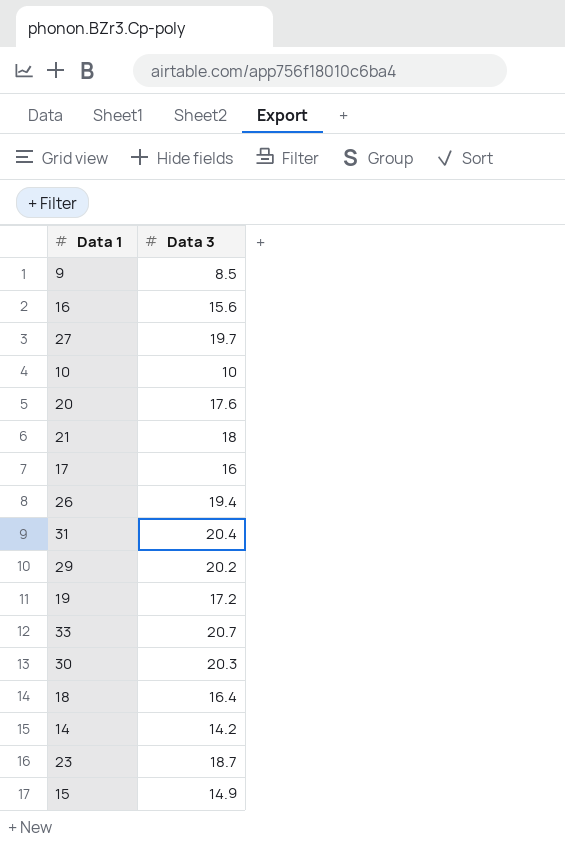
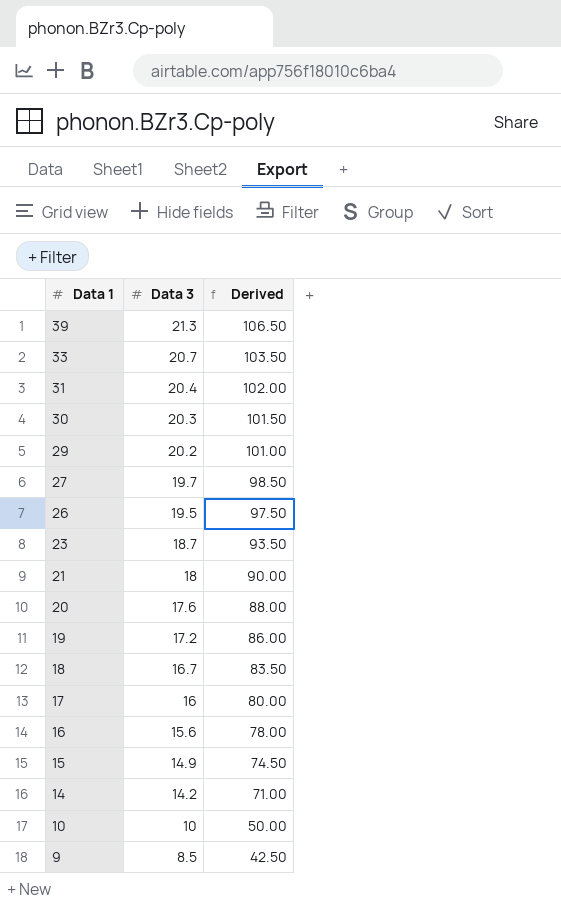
row order: none -> Data 1 descending
column Derived | formula: none -> [Data 3] * 5
row 39: none -> 21.3 | 106.50
26 | Data 3: 19.4 -> 19.5
18 | Data 3: 16.4 -> 16.7

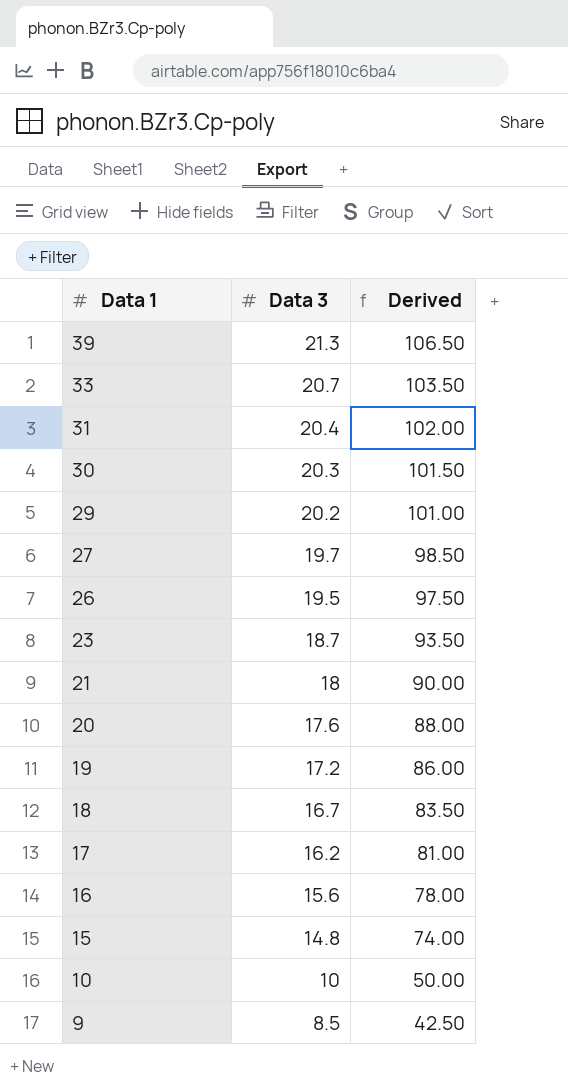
row 14: 14.2 | 71.00 -> none
17 | Data 3: 16 -> 16.2
17 | Derived: 80.00 -> 81.00
15 | Data 3: 14.9 -> 14.8
15 | Derived: 74.50 -> 74.00

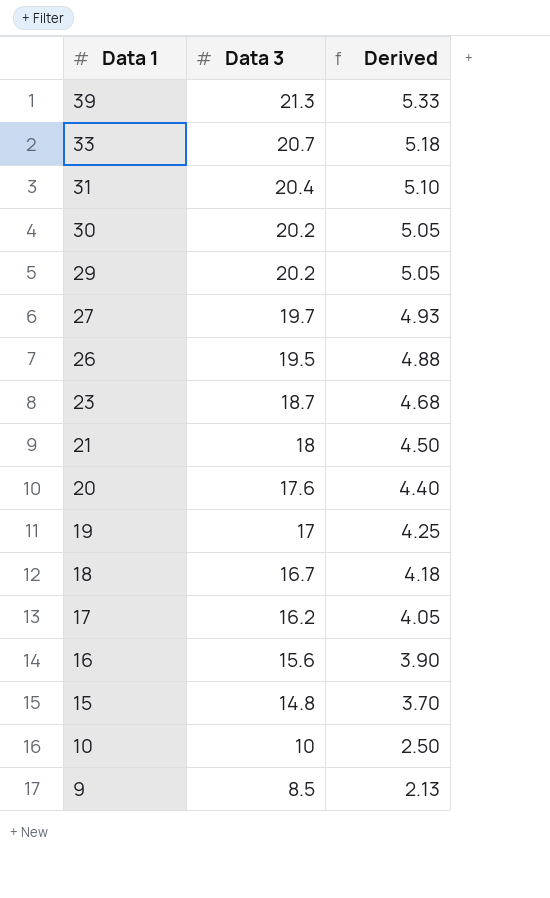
column Derived | formula: [Data 3] * 5 -> [Data 3] * 0.25
30 | Data 3: 20.3 -> 20.2
19 | Data 3: 17.2 -> 17

